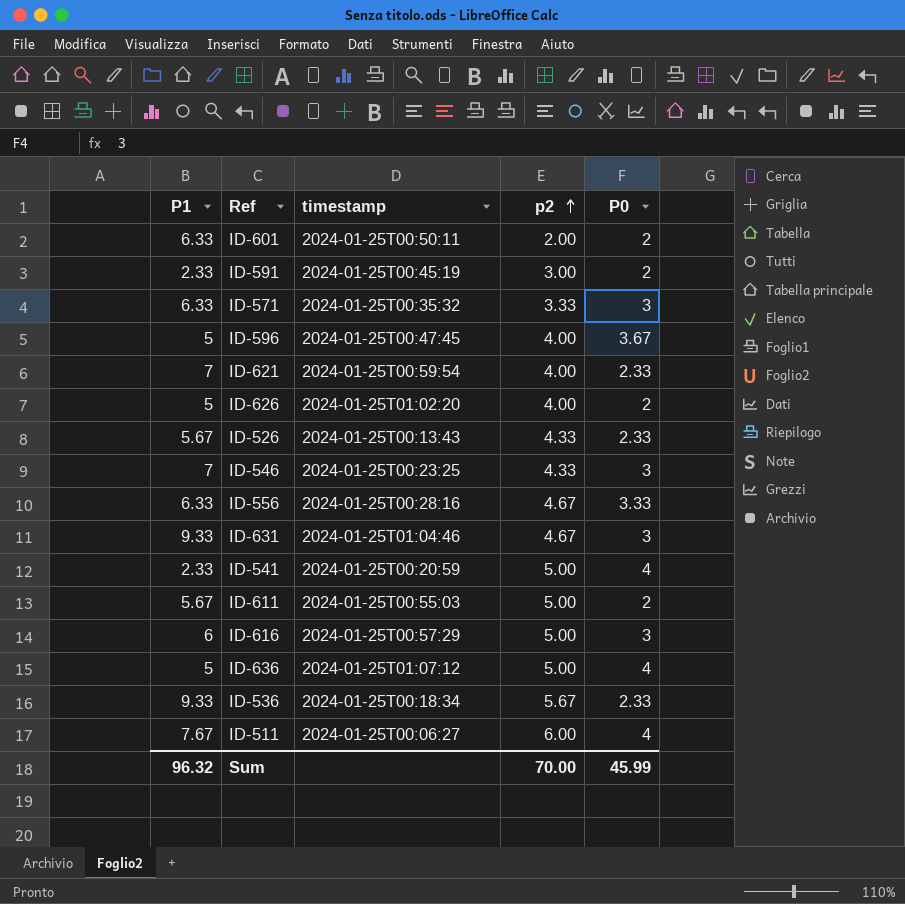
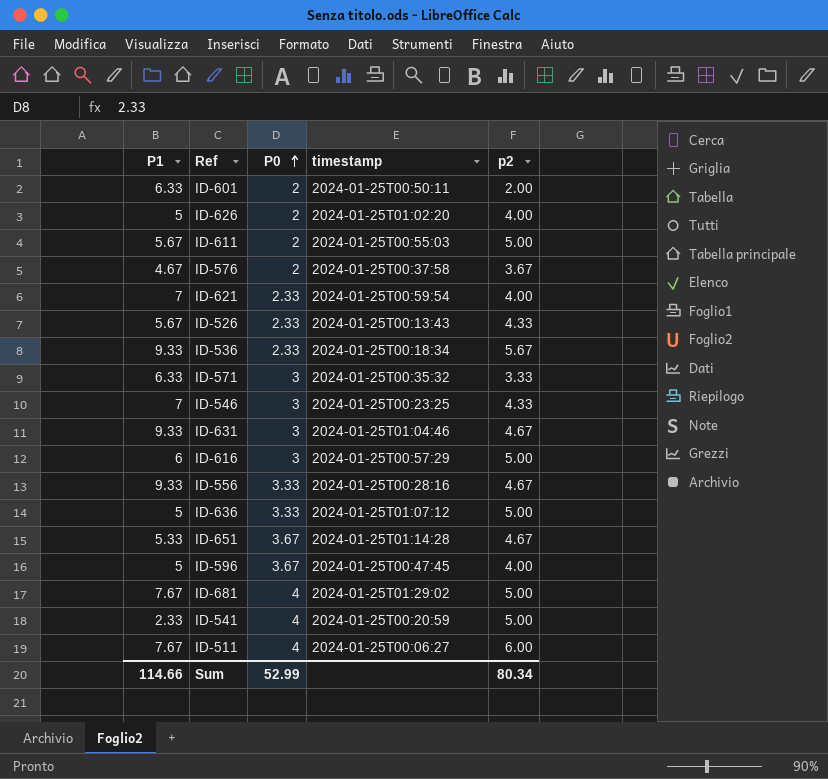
row order: p2 ascending -> P0 ascending
column P0 | position: 5 -> 3
row ID-591: 2.33 | 2024-01-25T00:45:19 | 3.00 | 2 -> none
row ID-576: none -> 4.67 | 2 | 2024-01-25T00:37:58 | 3.67
ID-556 | P1: 6.33 -> 9.33
ID-636 | P0: 4 -> 3.33
row ID-651: none -> 5.33 | 3.67 | 2024-01-25T01:14:28 | 4.67
row ID-681: none -> 7.67 | 4 | 2024-01-25T01:29:02 | 5.00
Sum | P1: 96.32 -> 114.66
Sum | P0: 45.99 -> 52.99
Sum | p2: 70.00 -> 80.34

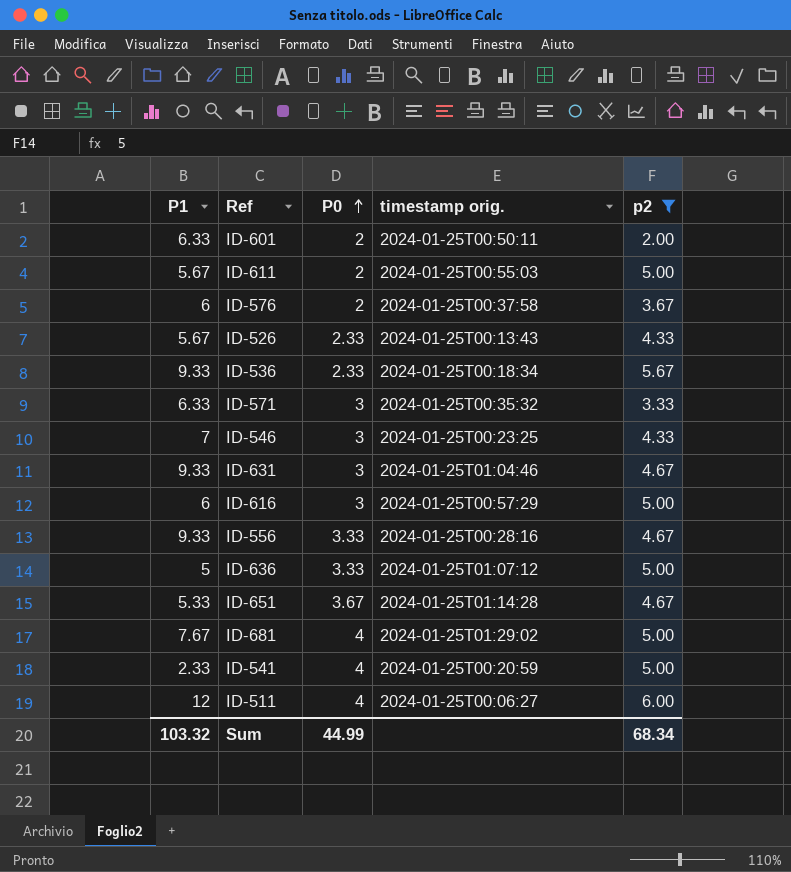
filter: none -> p2 != 4.00
column name: timestamp -> timestamp orig.
ID-576 | P1: 4.67 -> 6
ID-511 | P1: 7.67 -> 12
Sum | P1: 114.66 -> 103.32
Sum | P0: 52.99 -> 44.99
Sum | p2: 80.34 -> 68.34

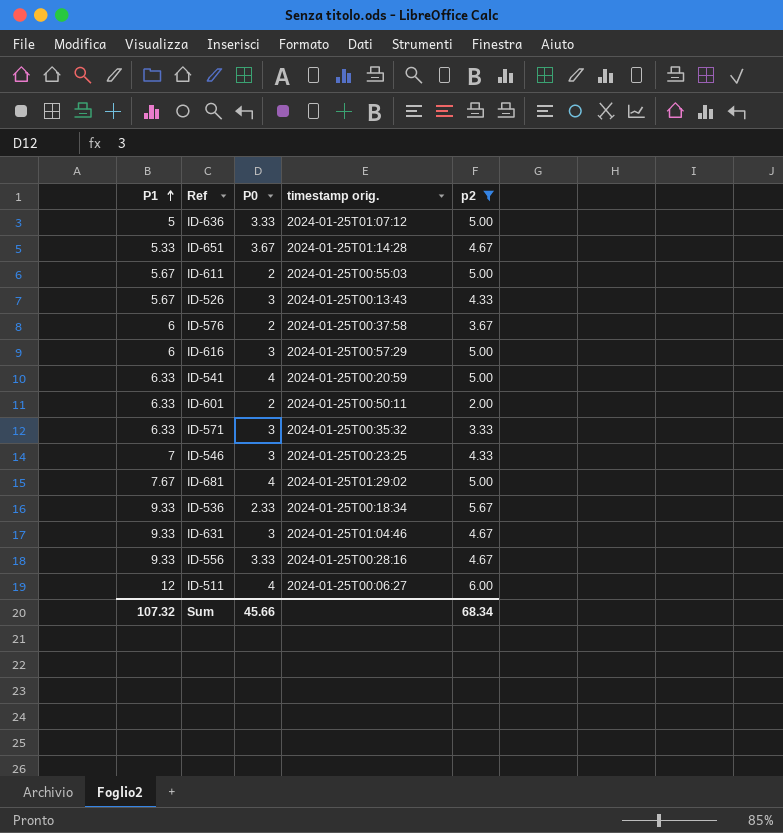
row order: P0 ascending -> P1 ascending
ID-526 | P0: 2.33 -> 3
ID-541 | P1: 2.33 -> 6.33
Sum | P1: 103.32 -> 107.32
Sum | P0: 44.99 -> 45.66

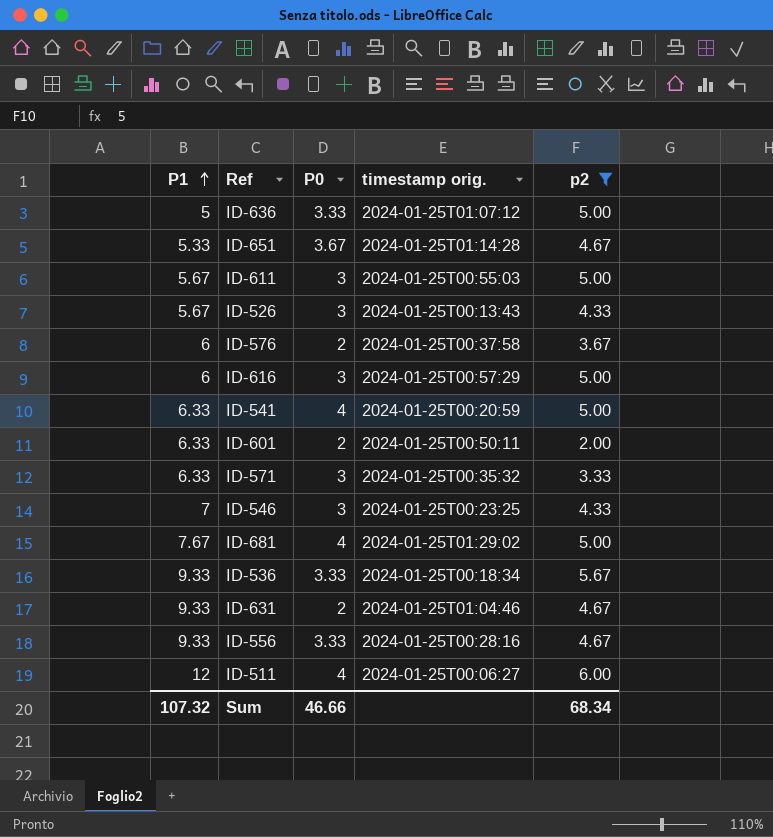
ID-611 | P0: 2 -> 3
ID-536 | P0: 2.33 -> 3.33
ID-631 | P0: 3 -> 2
Sum | P0: 45.66 -> 46.66

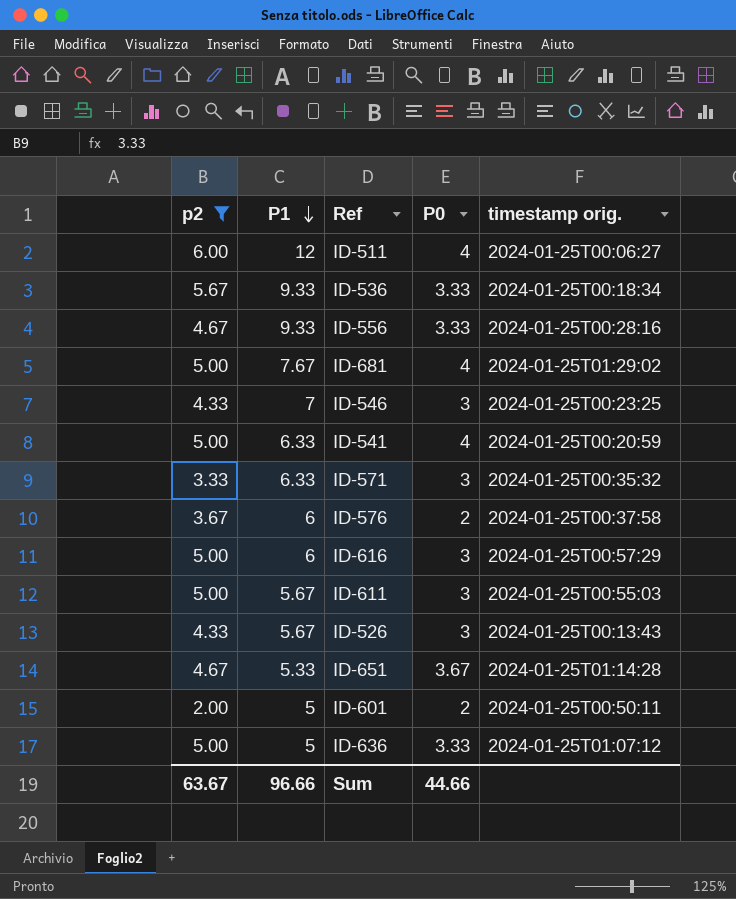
row order: P1 ascending -> P1 descending
column p2 | position: 5 -> 1
row ID-631: 9.33 | 2 | 2024-01-25T01:04:46 | 4.67 -> none
ID-601 | P1: 6.33 -> 5
Sum | p2: 68.34 -> 63.67
Sum | P1: 107.32 -> 96.66
Sum | P0: 46.66 -> 44.66

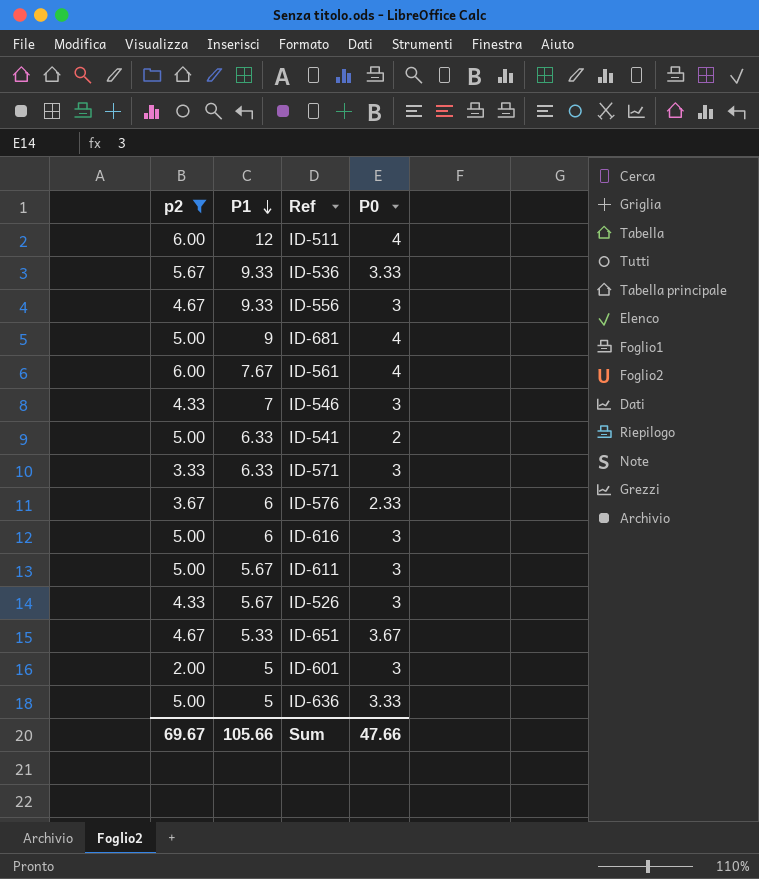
column timestamp orig. | position: 5 -> none
ID-556 | P0: 3.33 -> 3
ID-681 | P1: 7.67 -> 9
row ID-561: none -> 6.00 | 7.67 | 4
ID-541 | P0: 4 -> 2
ID-576 | P0: 2 -> 2.33
ID-601 | P0: 2 -> 3
Sum | p2: 63.67 -> 69.67
Sum | P1: 96.66 -> 105.66
Sum | P0: 44.66 -> 47.66

